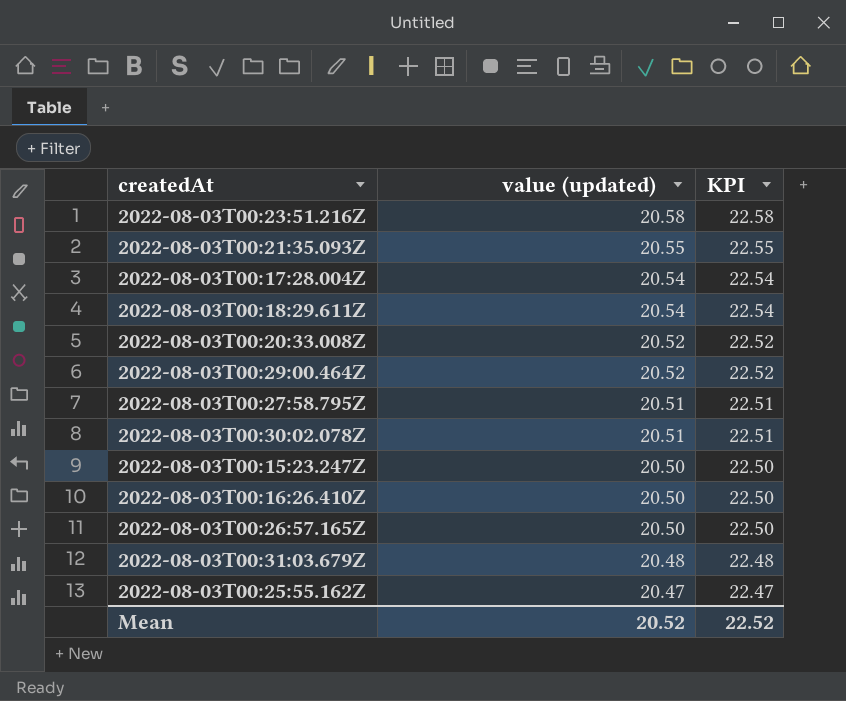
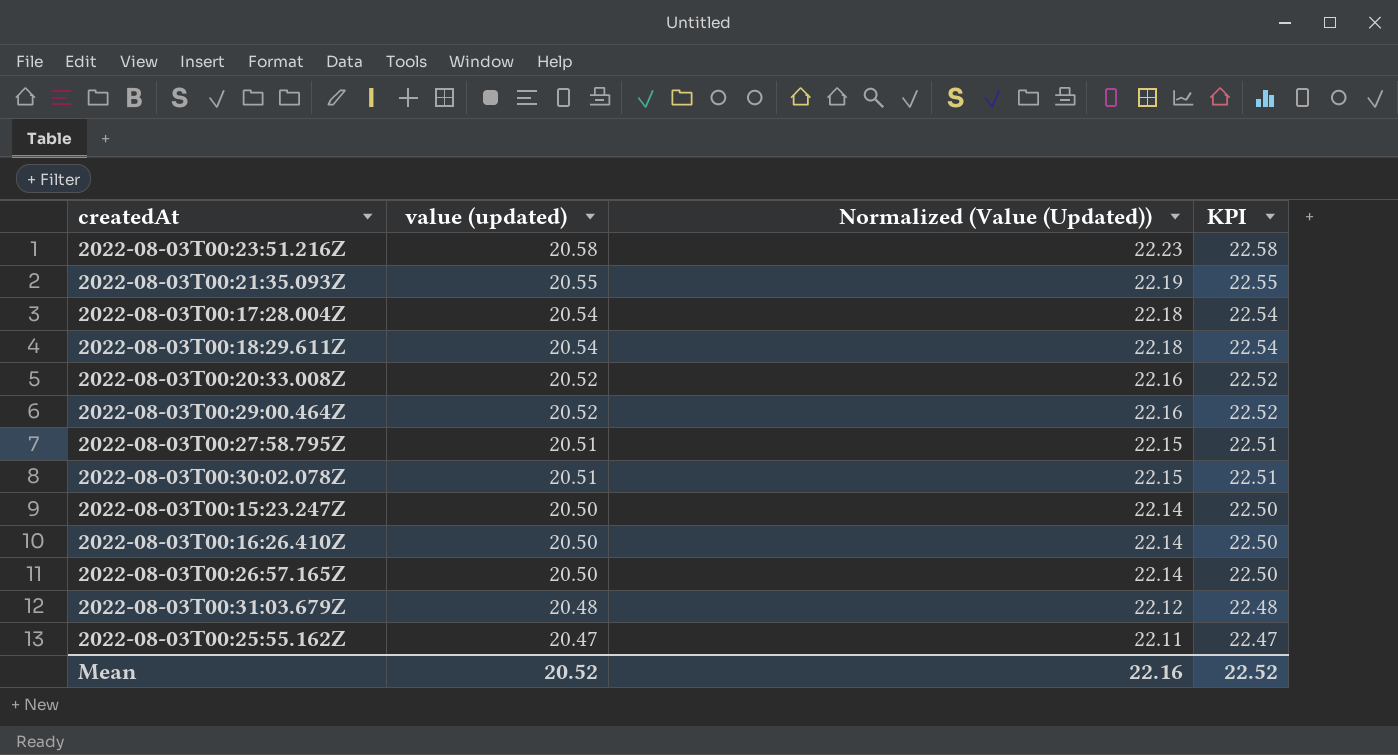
column Normalized (Value (Updated)) | formula: none -> [value (updated)] * 1.08

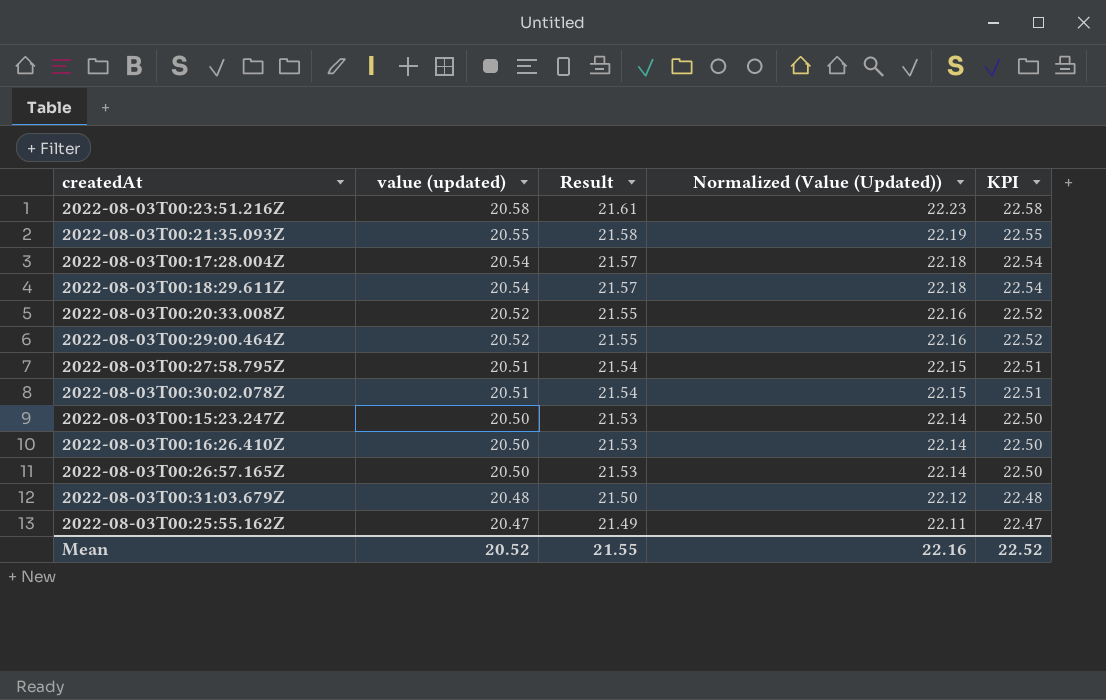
column Result | formula: none -> [value (updated)] * 1.05

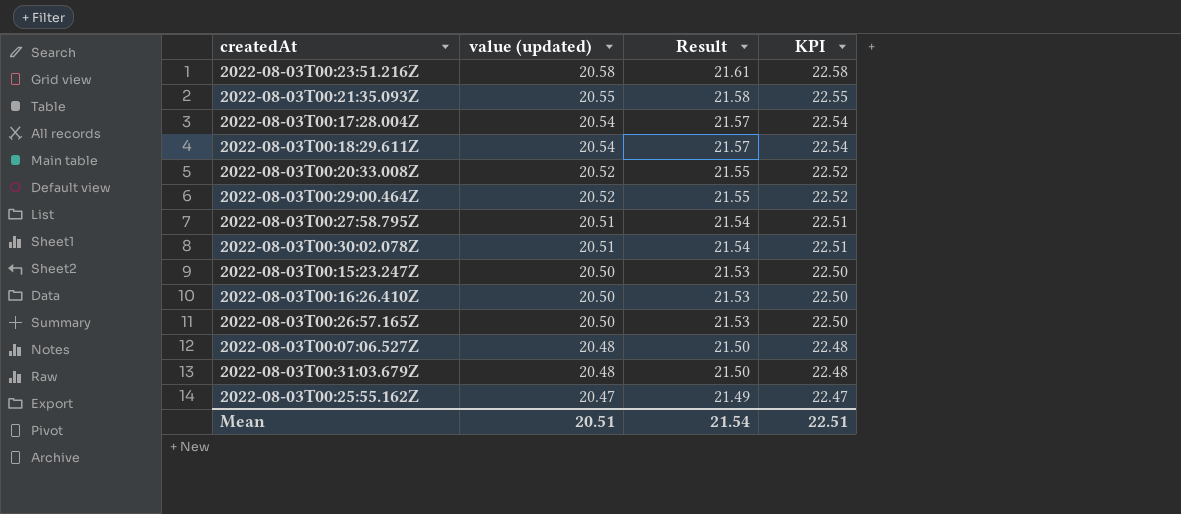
column Normalized (Value (Updated)) | formula: [value (updated)] * 1.08 -> none
row 2022-08-03T00:07:06.527Z: none -> 20.48 | 21.50 | 22.48
Mean | value (updated): 20.52 -> 20.51
Mean | Result: 21.55 -> 21.54
Mean | KPI: 22.52 -> 22.51

